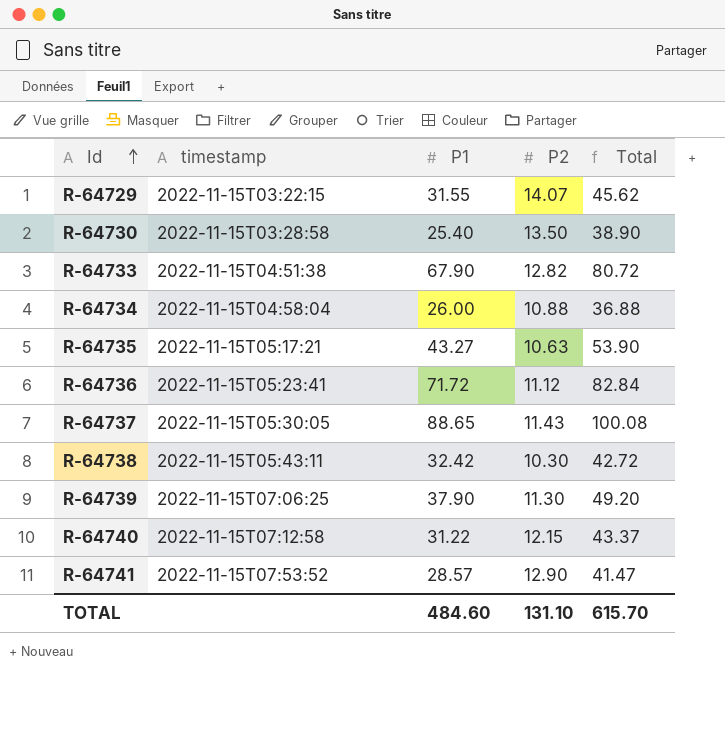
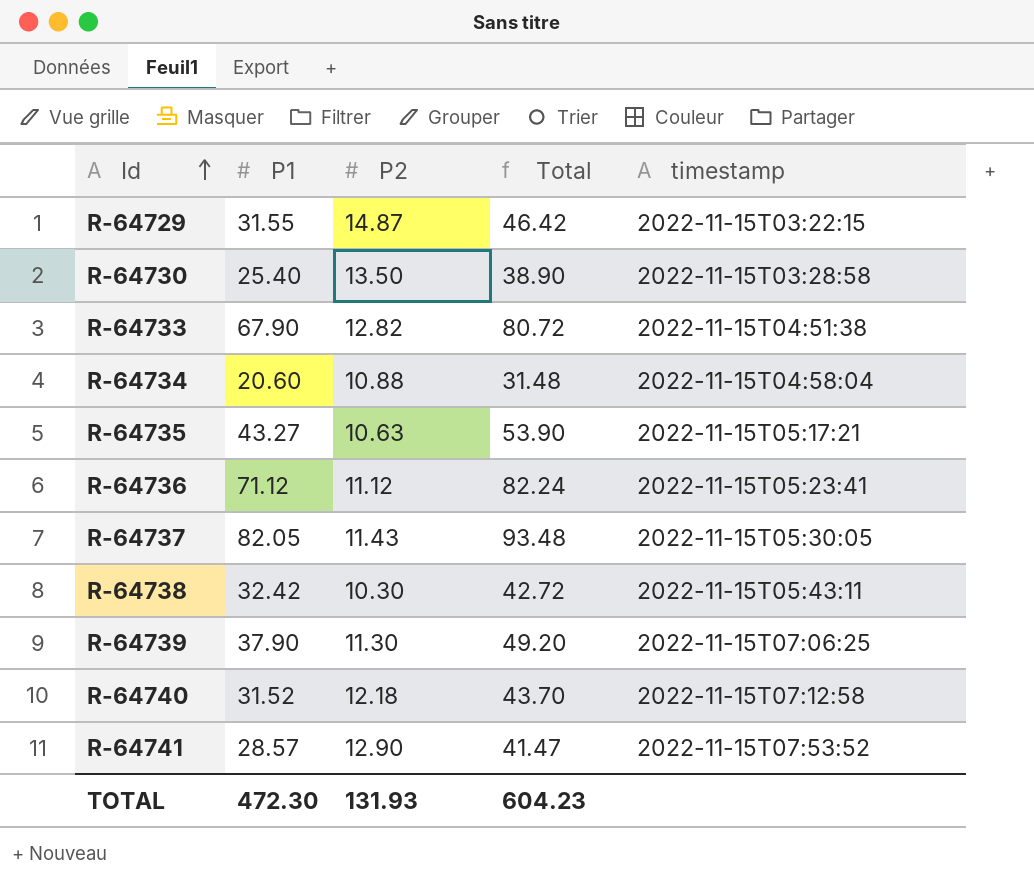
column timestamp | position: 2 -> 5
R-64729 | P2: 14.07 -> 14.87
R-64729 | Total: 45.62 -> 46.42
R-64734 | P1: 26.00 -> 20.60
R-64734 | Total: 36.88 -> 31.48
R-64736 | P1: 71.72 -> 71.12
R-64736 | Total: 82.84 -> 82.24
R-64737 | P1: 88.65 -> 82.05
R-64737 | Total: 100.08 -> 93.48
R-64740 | P1: 31.22 -> 31.52
R-64740 | P2: 12.15 -> 12.18
R-64740 | Total: 43.37 -> 43.70
TOTAL | P1: 484.60 -> 472.30
TOTAL | P2: 131.10 -> 131.93
TOTAL | Total: 615.70 -> 604.23

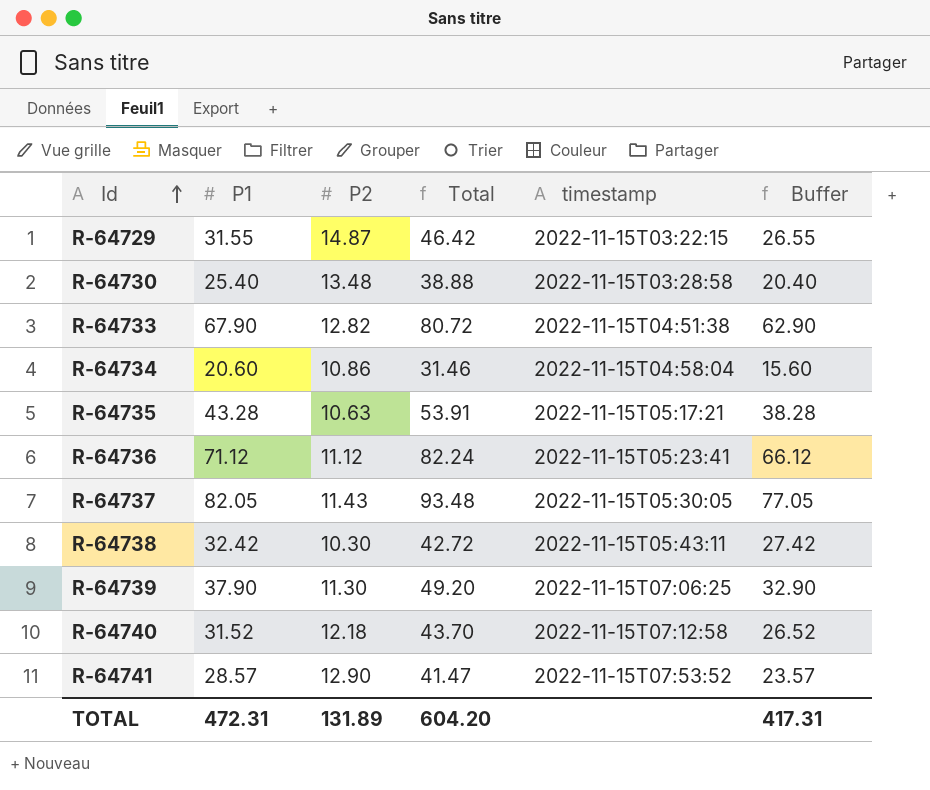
column Buffer | formula: none -> [P1] - 5
R-64730 | P2: 13.50 -> 13.48
R-64730 | Total: 38.90 -> 38.88
R-64734 | P2: 10.88 -> 10.86
R-64734 | Total: 31.48 -> 31.46
R-64735 | P1: 43.27 -> 43.28
R-64735 | Total: 53.90 -> 53.91
TOTAL | P1: 472.30 -> 472.31
TOTAL | P2: 131.93 -> 131.89
TOTAL | Total: 604.23 -> 604.20

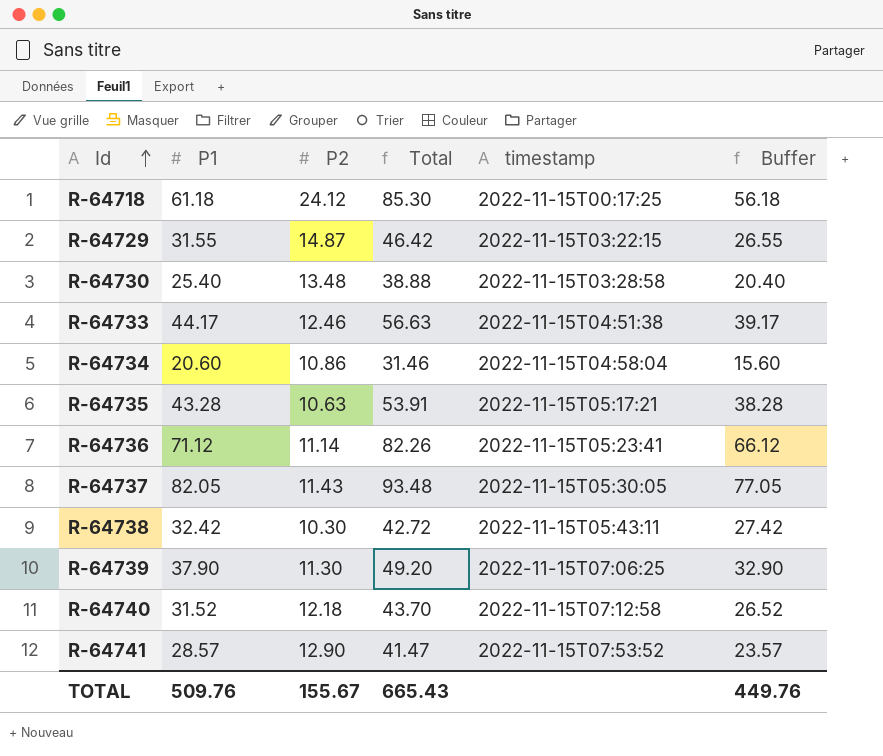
row R-64718: none -> 61.18 | 24.12 | 85.30 | 2022-11-15T00:17:25 | 56.18
R-64733 | P1: 67.90 -> 44.17
R-64733 | P2: 12.82 -> 12.46
R-64733 | Total: 80.72 -> 56.63
R-64733 | Buffer: 62.90 -> 39.17
R-64736 | P2: 11.12 -> 11.14
R-64736 | Total: 82.24 -> 82.26
TOTAL | P1: 472.31 -> 509.76
TOTAL | P2: 131.89 -> 155.67
TOTAL | Total: 604.20 -> 665.43
TOTAL | Buffer: 417.31 -> 449.76

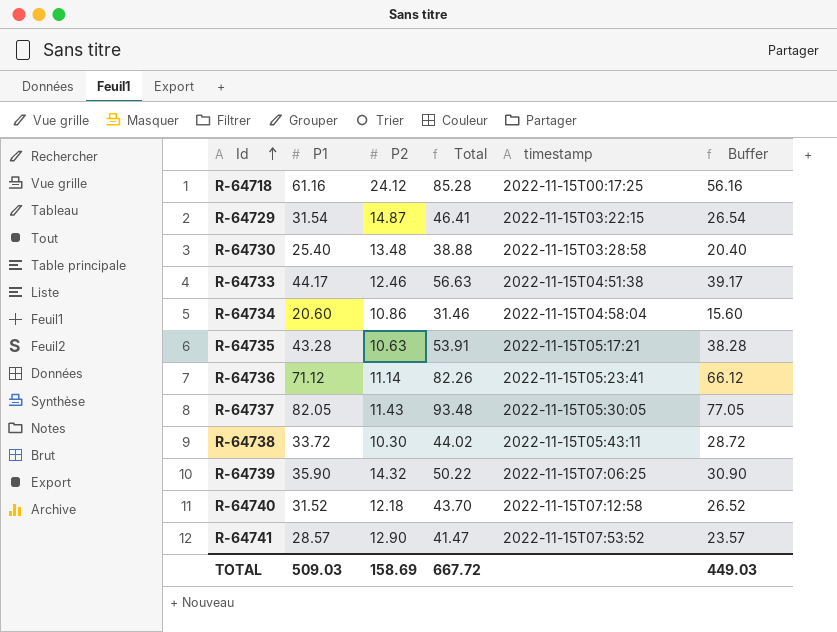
R-64718 | P1: 61.18 -> 61.16
R-64718 | Total: 85.30 -> 85.28
R-64718 | Buffer: 56.18 -> 56.16
R-64729 | P1: 31.55 -> 31.54
R-64729 | Total: 46.42 -> 46.41
R-64729 | Buffer: 26.55 -> 26.54
R-64738 | P1: 32.42 -> 33.72
R-64738 | Total: 42.72 -> 44.02
R-64738 | Buffer: 27.42 -> 28.72
R-64739 | P1: 37.90 -> 35.90
R-64739 | P2: 11.30 -> 14.32
R-64739 | Total: 49.20 -> 50.22
R-64739 | Buffer: 32.90 -> 30.90
TOTAL | P1: 509.76 -> 509.03
TOTAL | P2: 155.67 -> 158.69
TOTAL | Total: 665.43 -> 667.72
TOTAL | Buffer: 449.76 -> 449.03

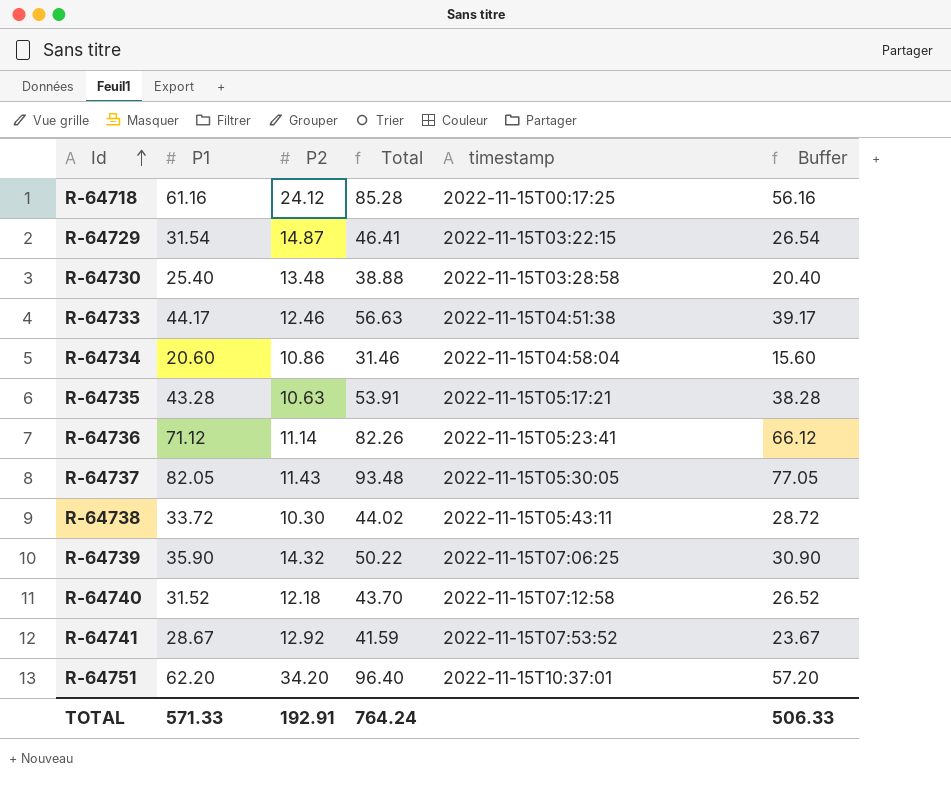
R-64741 | P1: 28.57 -> 28.67
R-64741 | P2: 12.90 -> 12.92
R-64741 | Total: 41.47 -> 41.59
R-64741 | Buffer: 23.57 -> 23.67
row R-64751: none -> 62.20 | 34.20 | 96.40 | 2022-11-15T10:37:01 | 57.20
TOTAL | P1: 509.03 -> 571.33
TOTAL | P2: 158.69 -> 192.91
TOTAL | Total: 667.72 -> 764.24
TOTAL | Buffer: 449.03 -> 506.33

